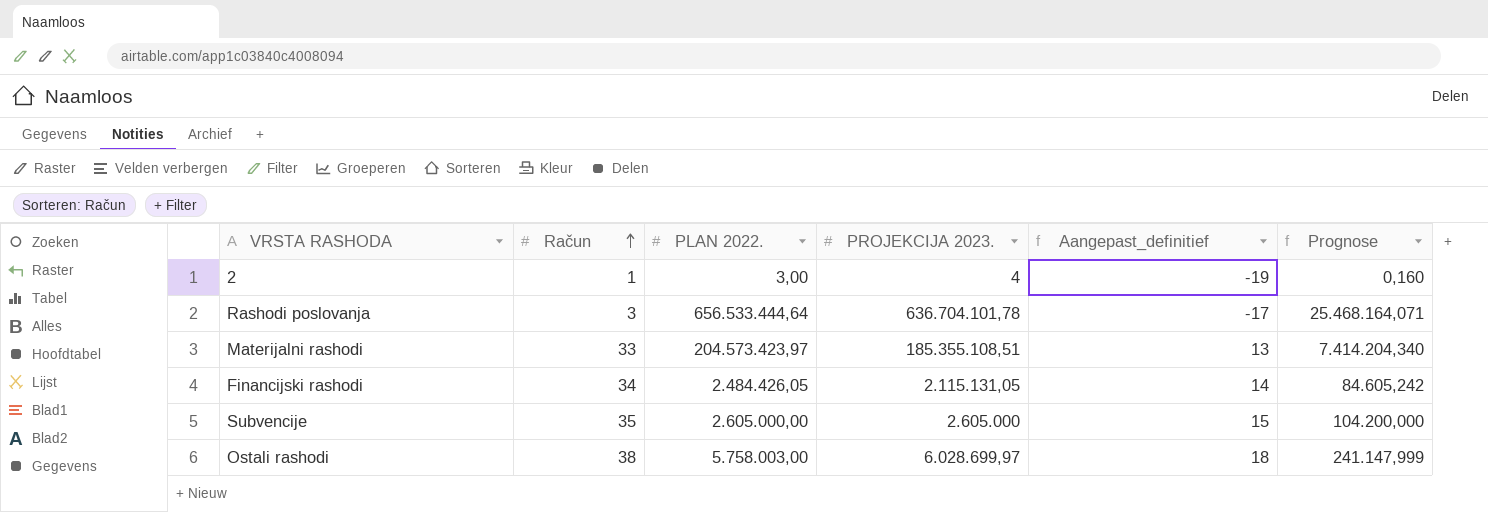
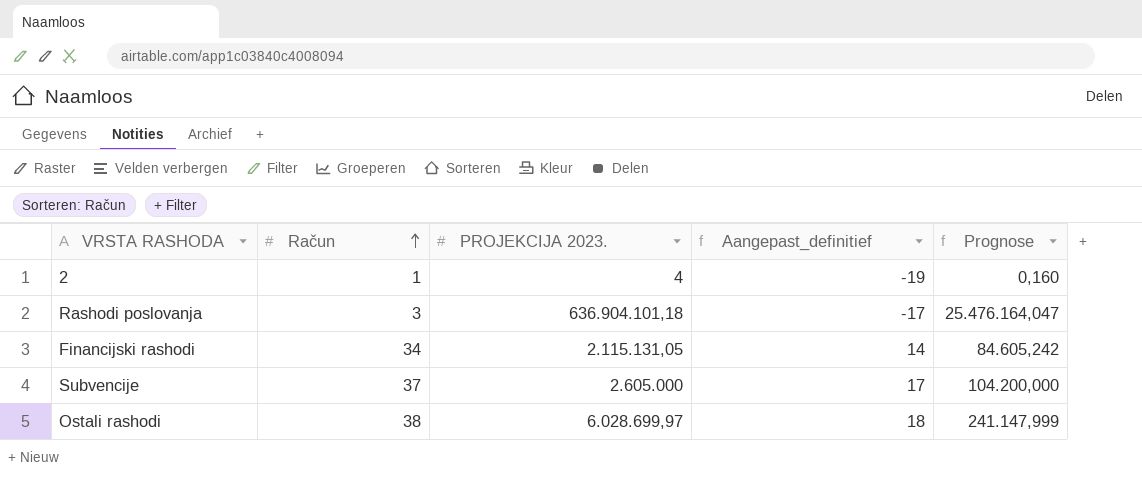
column PLAN 2022. | position: 3 -> none
row Materijalni rashodi: 33 | 204.573.423,97 | 185.355.108,51 | 13 | 7.414.204,340 -> none
Rashodi poslovanja | PROJEKCIJA 2023.: 636.704.101,78 -> 636.904.101,18
Rashodi poslovanja | Prognose: 25.468.164,071 -> 25.476.164,047
Subvencije | Račun: 35 -> 37
Subvencije | Aangepast_definitief: 15 -> 17

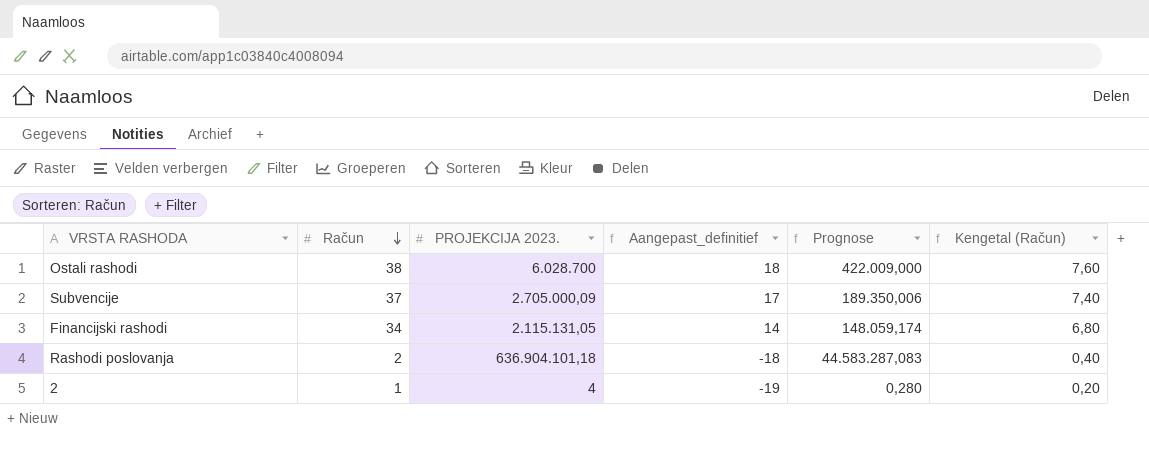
row order: Račun ascending -> Račun descending
column Prognose | formula: [PROJEKCIJA 2023.] * 0,04 -> [PROJEKCIJA 2023.] * 0,07
column Kengetal (Račun) | formula: none -> [Račun] * 0,2
Ostali rashodi | PROJEKCIJA 2023.: 6.028.699,97 -> 6.028.700
Subvencije | PROJEKCIJA 2023.: 2.605.000 -> 2.705.000,09
Rashodi poslovanja | Račun: 3 -> 2
Rashodi poslovanja | Aangepast_definitief: -17 -> -18

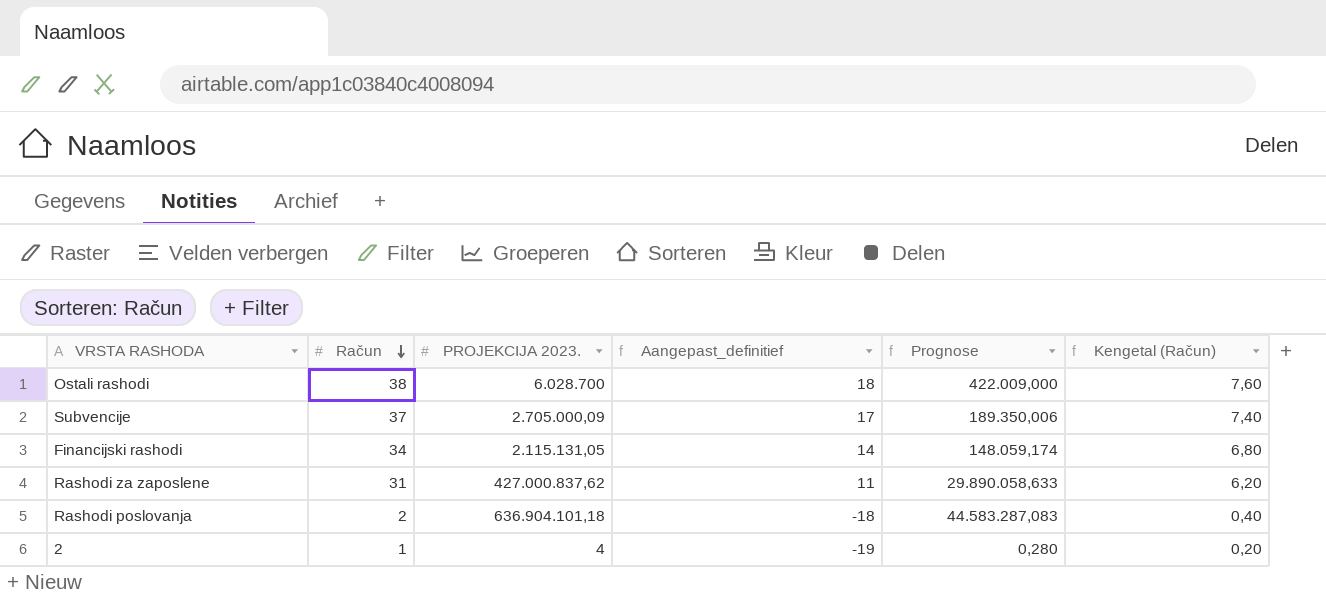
row Rashodi za zaposlene: none -> 31 | 427.000.837,62 | 11 | 29.890.058,633 | 6,20

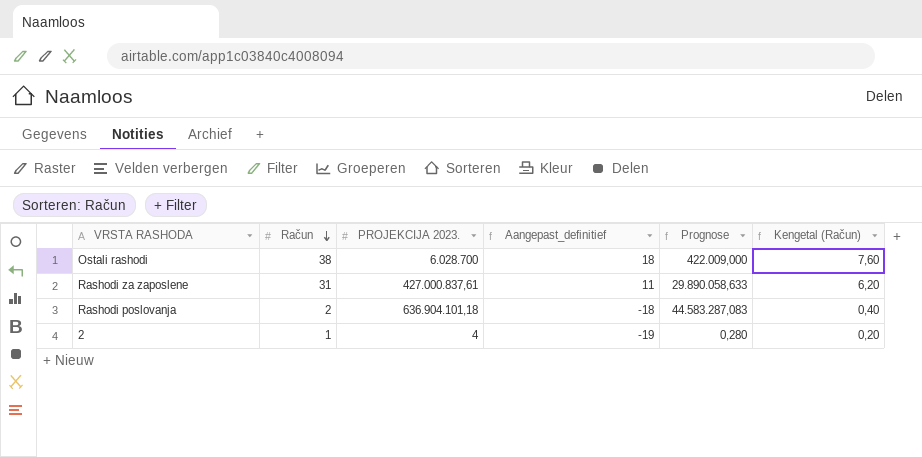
row Subvencije: 37 | 2.705.000,09 | 17 | 189.350,006 | 7,40 -> none
row Financijski rashodi: 34 | 2.115.131,05 | 14 | 148.059,174 | 6,80 -> none
Rashodi za zaposlene | PROJEKCIJA 2023.: 427.000.837,62 -> 427.000.837,61

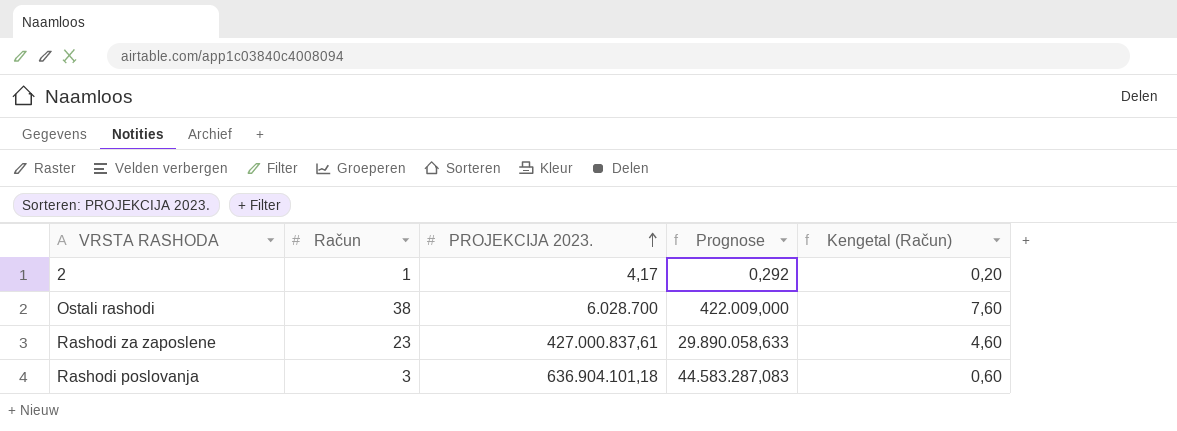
row order: Račun descending -> PROJEKCIJA 2023. ascending
column Aangepast_definitief | formula: [Račun] - 20 -> none
2 | PROJEKCIJA 2023.: 4 -> 4,17
2 | Prognose: 0,280 -> 0,292
Rashodi za zaposlene | Račun: 31 -> 23
Rashodi za zaposlene | Kengetal (Račun): 6,20 -> 4,60
Rashodi poslovanja | Račun: 2 -> 3
Rashodi poslovanja | Kengetal (Račun): 0,40 -> 0,60

